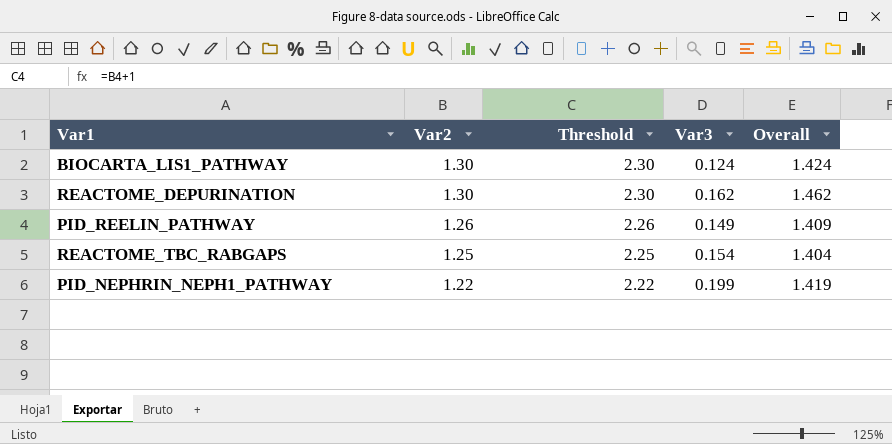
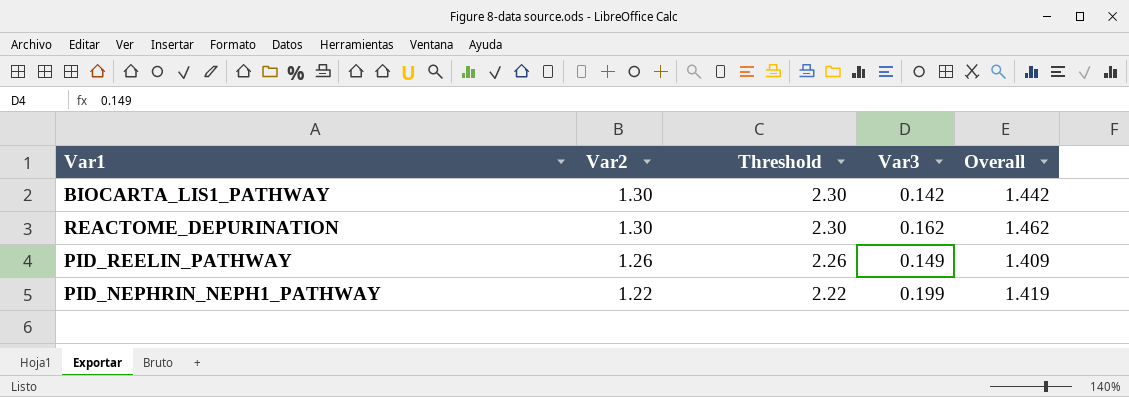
row REACTOME_TBC_RABGAPS: 1.25 | 2.25 | 0.154 | 1.404 -> none
BIOCARTA_LIS1_PATHWAY | Var3: 0.124 -> 0.142
BIOCARTA_LIS1_PATHWAY | Overall: 1.424 -> 1.442

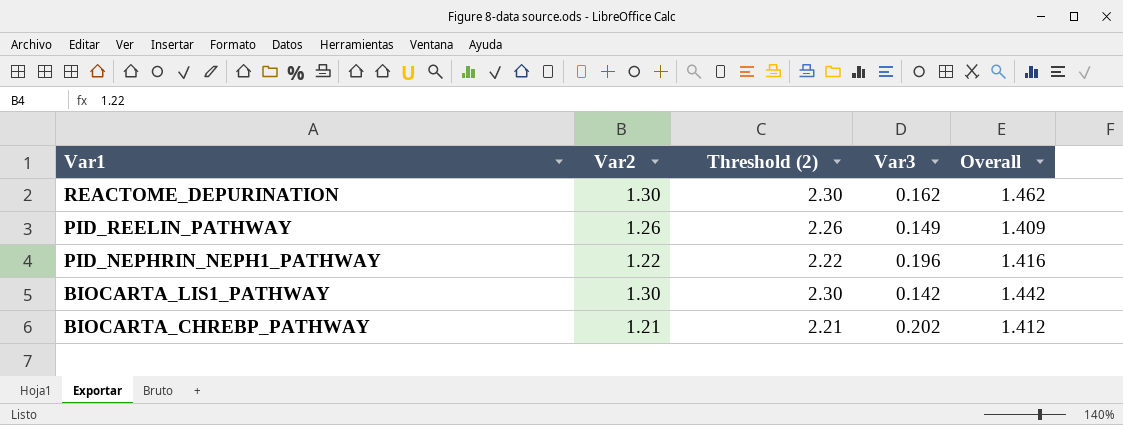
row order: Var2 descending -> Var1 descending
column name: Threshold -> Threshold (2)
PID_NEPHRIN_NEPH1_PATHWAY | Var3: 0.199 -> 0.196
PID_NEPHRIN_NEPH1_PATHWAY | Overall: 1.419 -> 1.416
row BIOCARTA_CHREBP_PATHWAY: none -> 1.21 | 2.21 | 0.202 | 1.412

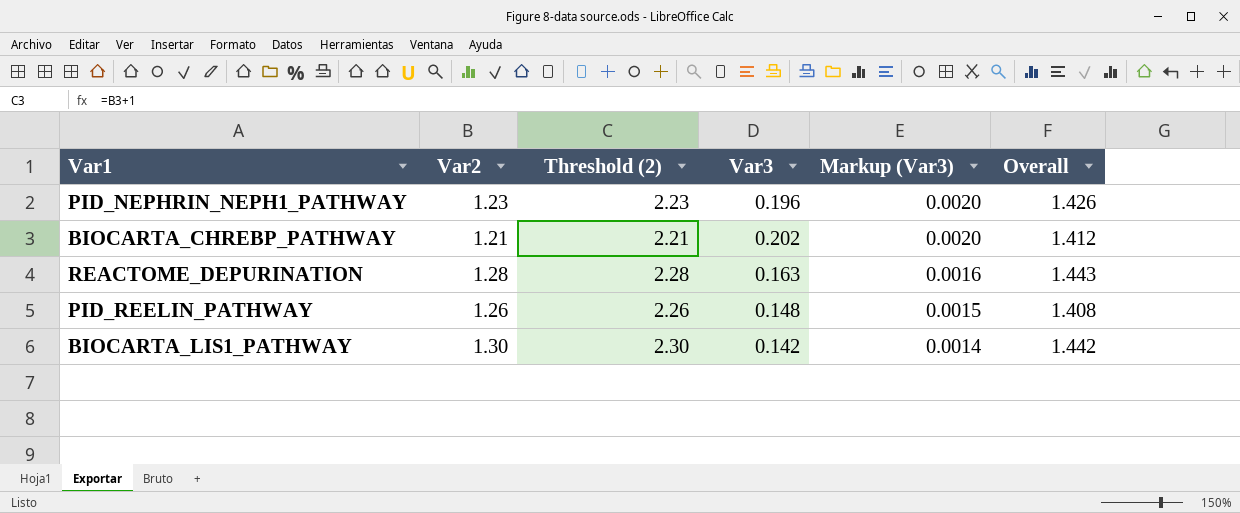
row order: Var1 descending -> Markup (Var3) descending
column Markup (Var3) | formula: none -> [Var3] * 0.01
PID_NEPHRIN_NEPH1_PATHWAY | Var2: 1.22 -> 1.23
PID_NEPHRIN_NEPH1_PATHWAY | Threshold (2): 2.22 -> 2.23
PID_NEPHRIN_NEPH1_PATHWAY | Overall: 1.416 -> 1.426
REACTOME_DEPURINATION | Var2: 1.30 -> 1.28
REACTOME_DEPURINATION | Threshold (2): 2.30 -> 2.28
REACTOME_DEPURINATION | Var3: 0.162 -> 0.163
REACTOME_DEPURINATION | Overall: 1.462 -> 1.443
PID_REELIN_PATHWAY | Var3: 0.149 -> 0.148
PID_REELIN_PATHWAY | Overall: 1.409 -> 1.408

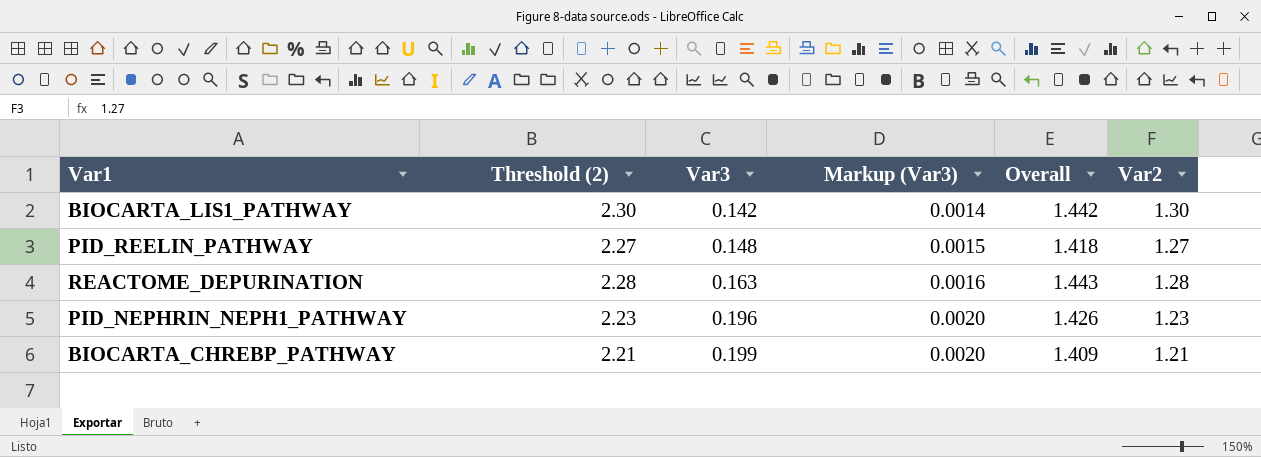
row order: Markup (Var3) descending -> Var3 ascending
column Var2 | position: 2 -> 6
PID_REELIN_PATHWAY | Threshold (2): 2.26 -> 2.27
PID_REELIN_PATHWAY | Overall: 1.408 -> 1.418
PID_REELIN_PATHWAY | Var2: 1.26 -> 1.27
BIOCARTA_CHREBP_PATHWAY | Var3: 0.202 -> 0.199
BIOCARTA_CHREBP_PATHWAY | Overall: 1.412 -> 1.409

